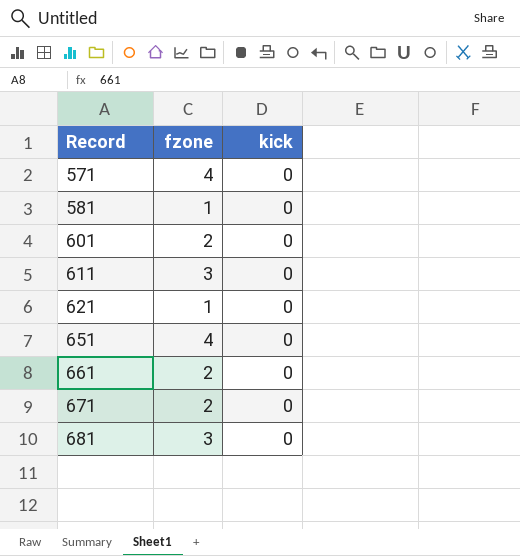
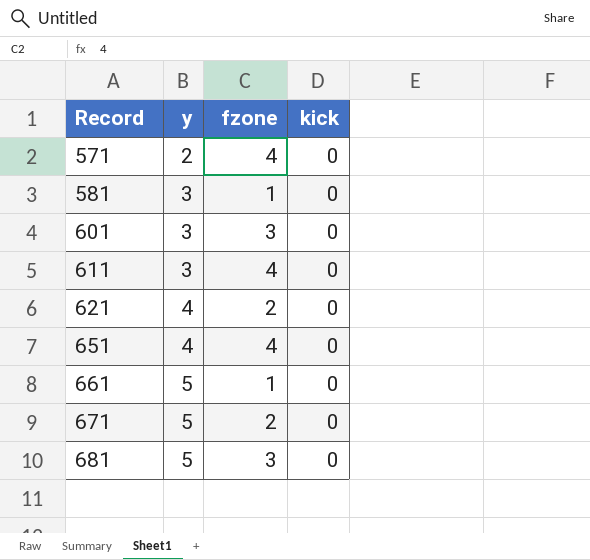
column y | position: none -> 2
601 | fzone: 2 -> 3
611 | fzone: 3 -> 4
621 | fzone: 1 -> 2
661 | fzone: 2 -> 1

